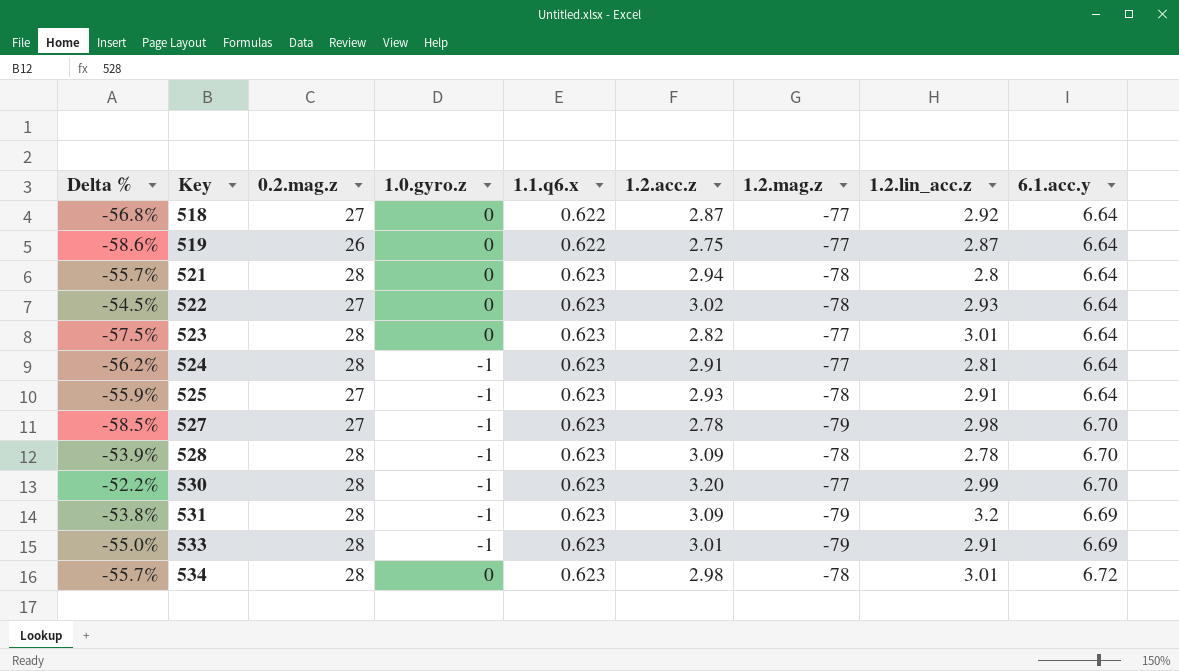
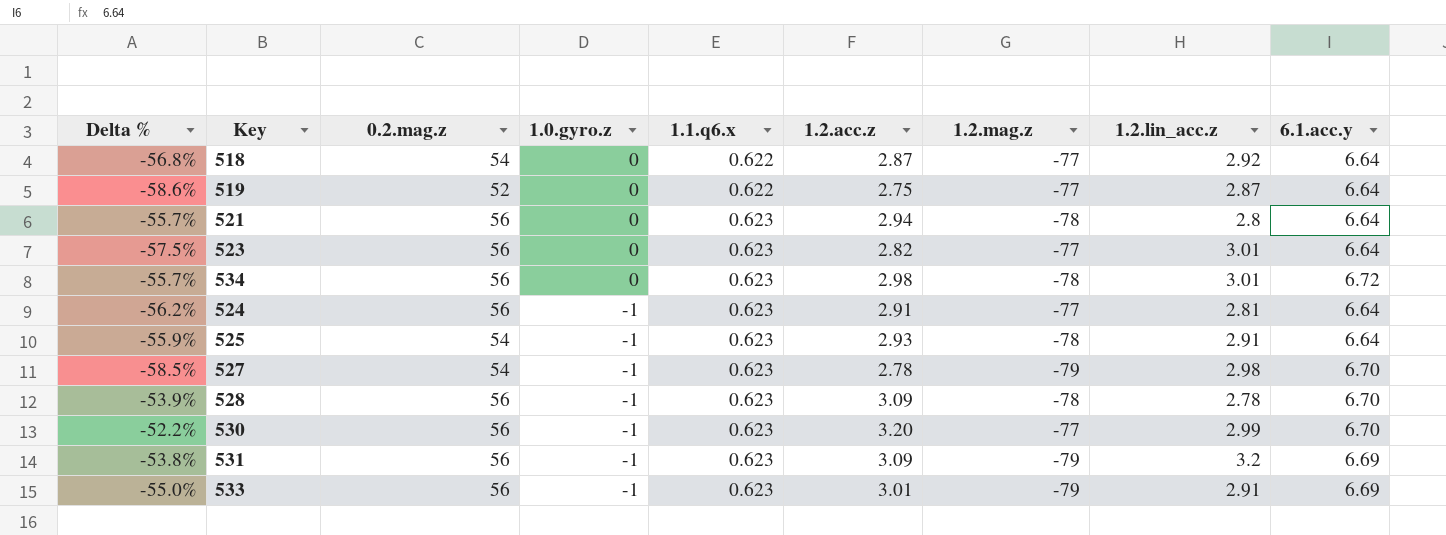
row order: Key ascending -> 1.0.gyro.z descending
row 522: -54.5% | 27 | 0 | 0.623 | 3.02 | -78 | 2.93 | 6.64 -> none
518 | 0.2.mag.z: 27 -> 54
519 | 0.2.mag.z: 26 -> 52
521 | 0.2.mag.z: 28 -> 56
523 | 0.2.mag.z: 28 -> 56
534 | 0.2.mag.z: 28 -> 56
524 | 0.2.mag.z: 28 -> 56
525 | 0.2.mag.z: 27 -> 54
527 | 0.2.mag.z: 27 -> 54
528 | 0.2.mag.z: 28 -> 56
530 | 0.2.mag.z: 28 -> 56
531 | 0.2.mag.z: 28 -> 56
533 | 0.2.mag.z: 28 -> 56

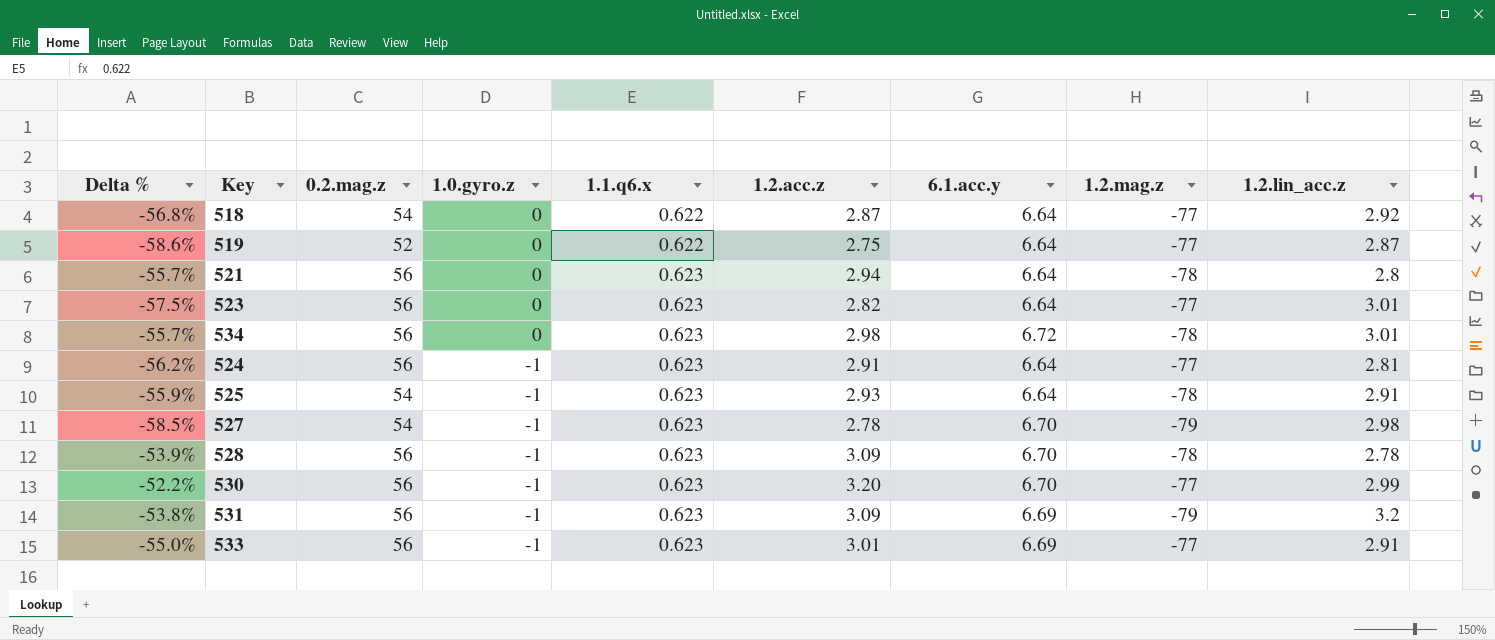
column 6.1.acc.y | position: 9 -> 7
533 | 1.2.mag.z: -79 -> -77

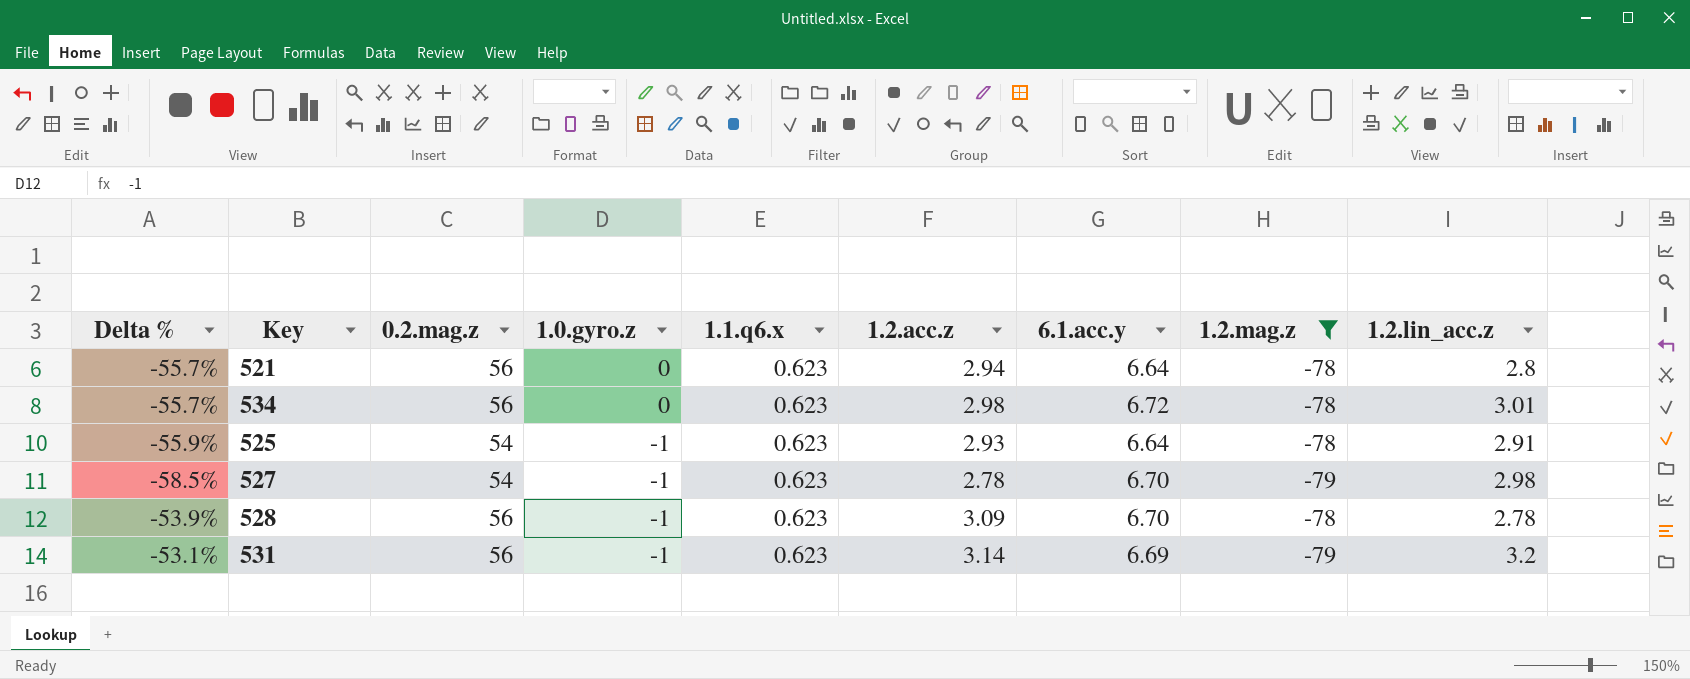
filter: none -> 1.2.mag.z != -77
531 | Delta %: -53.8% -> -53.1%
531 | 1.2.acc.z: 3.09 -> 3.14

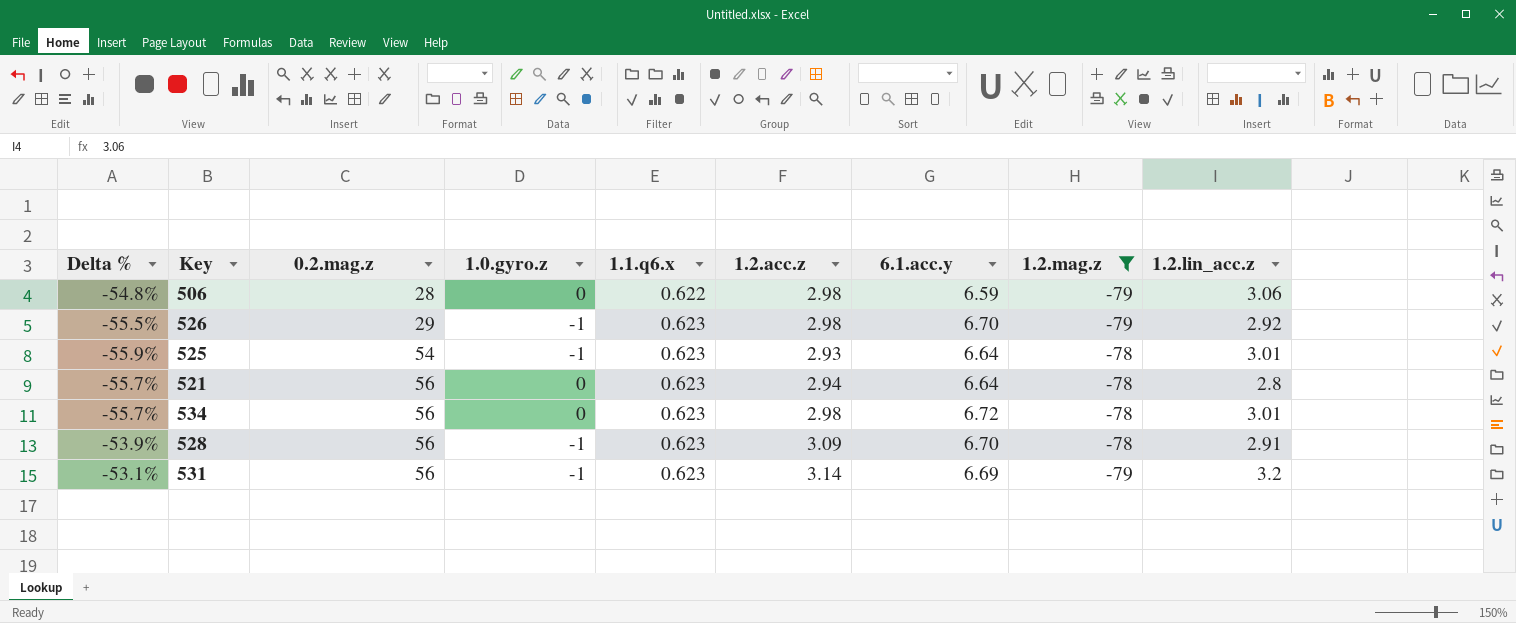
row order: 1.0.gyro.z descending -> 0.2.mag.z ascending
row 527: -58.5% | 54 | -1 | 0.623 | 2.78 | 6.70 | -79 | 2.98 -> none
row 506: none -> -54.8% | 28 | 0 | 0.622 | 2.98 | 6.59 | -79 | 3.06
row 526: none -> -55.5% | 29 | -1 | 0.623 | 2.98 | 6.70 | -79 | 2.92
525 | 1.2.lin_acc.z: 2.91 -> 3.01
528 | 1.2.lin_acc.z: 2.78 -> 2.91

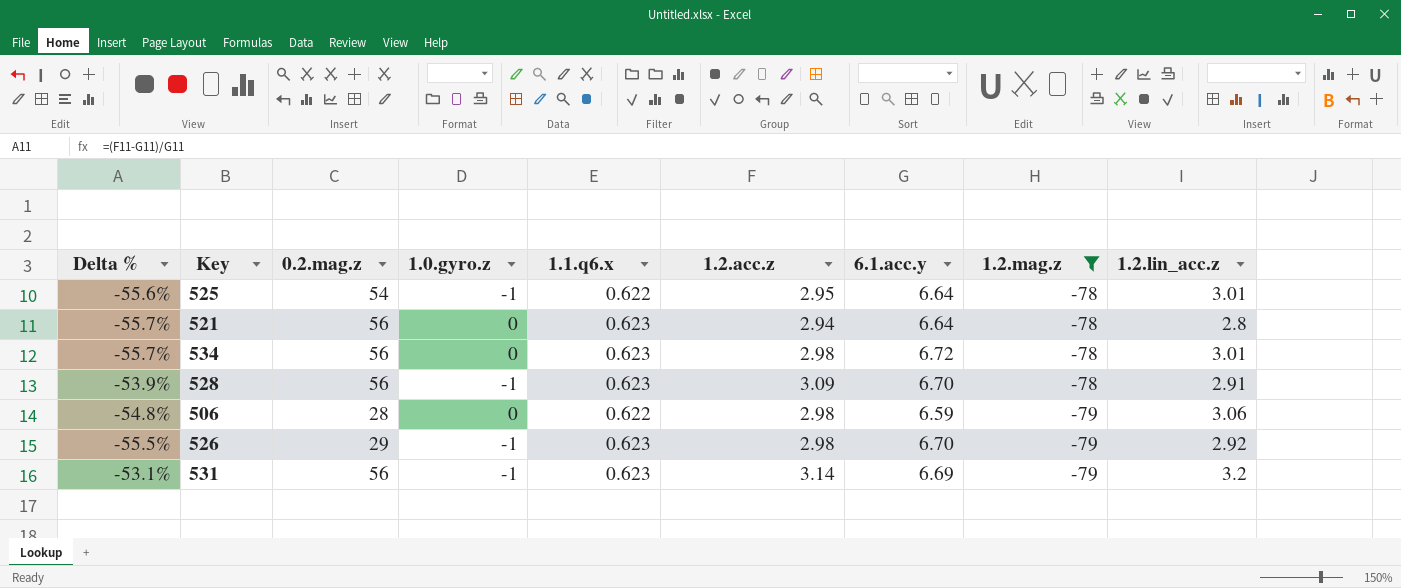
row order: 0.2.mag.z ascending -> 1.2.mag.z descending
525 | Delta %: -55.9% -> -55.6%
525 | 1.1.q6.x: 0.623 -> 0.622
525 | 1.2.acc.z: 2.93 -> 2.95

